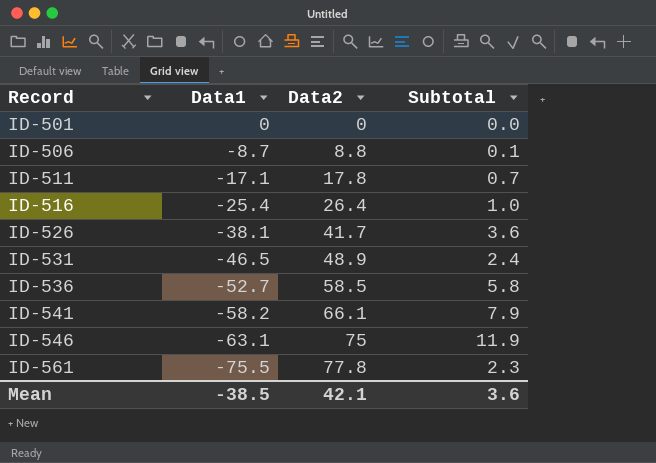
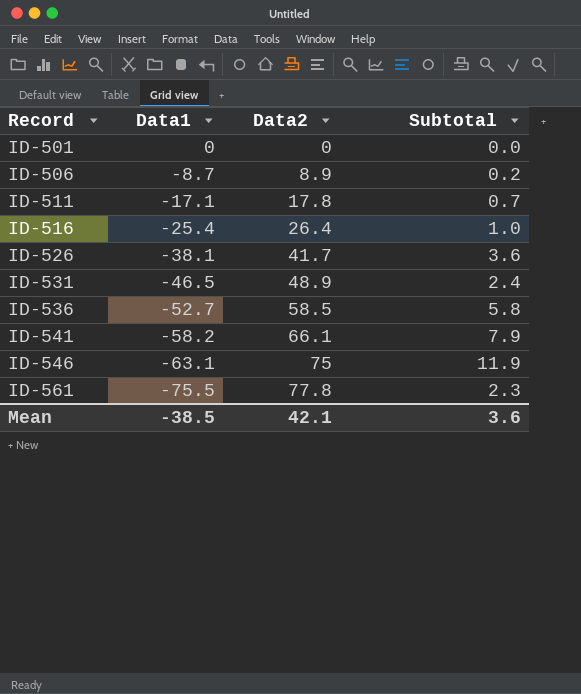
ID-506 | Data2: 8.8 -> 8.9
ID-506 | Subtotal: 0.1 -> 0.2

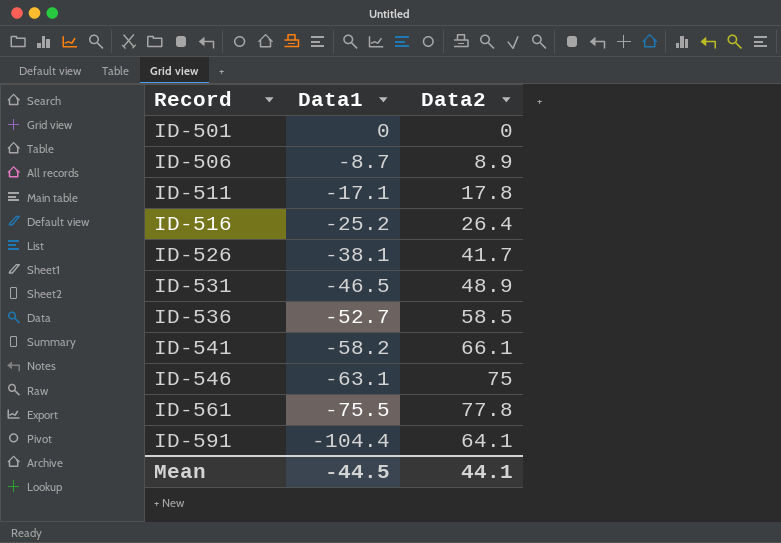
column Subtotal | formula: [Data1] + [Data2] -> none
ID-516 | Data1: -25.4 -> -25.2
row ID-591: none -> -104.4 | 64.1
Mean | Data1: -38.5 -> -44.5
Mean | Data2: 42.1 -> 44.1

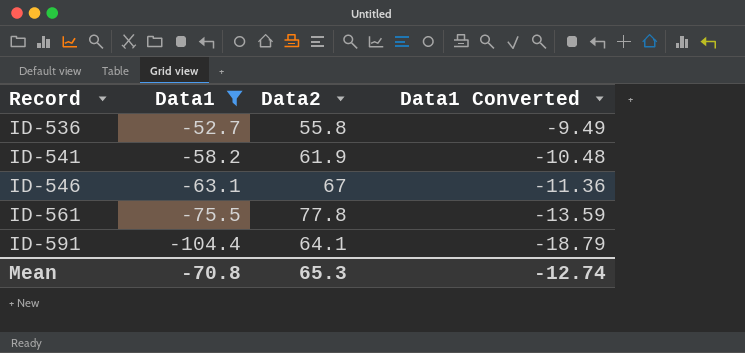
filter: none -> Data1 <= -52.7
column Data1 Converted | formula: none -> [Data1] * 0.18
ID-536 | Data2: 58.5 -> 55.8
ID-541 | Data2: 66.1 -> 61.9
ID-546 | Data2: 75 -> 67
Mean | Data1: -44.5 -> -70.8
Mean | Data2: 44.1 -> 65.3

